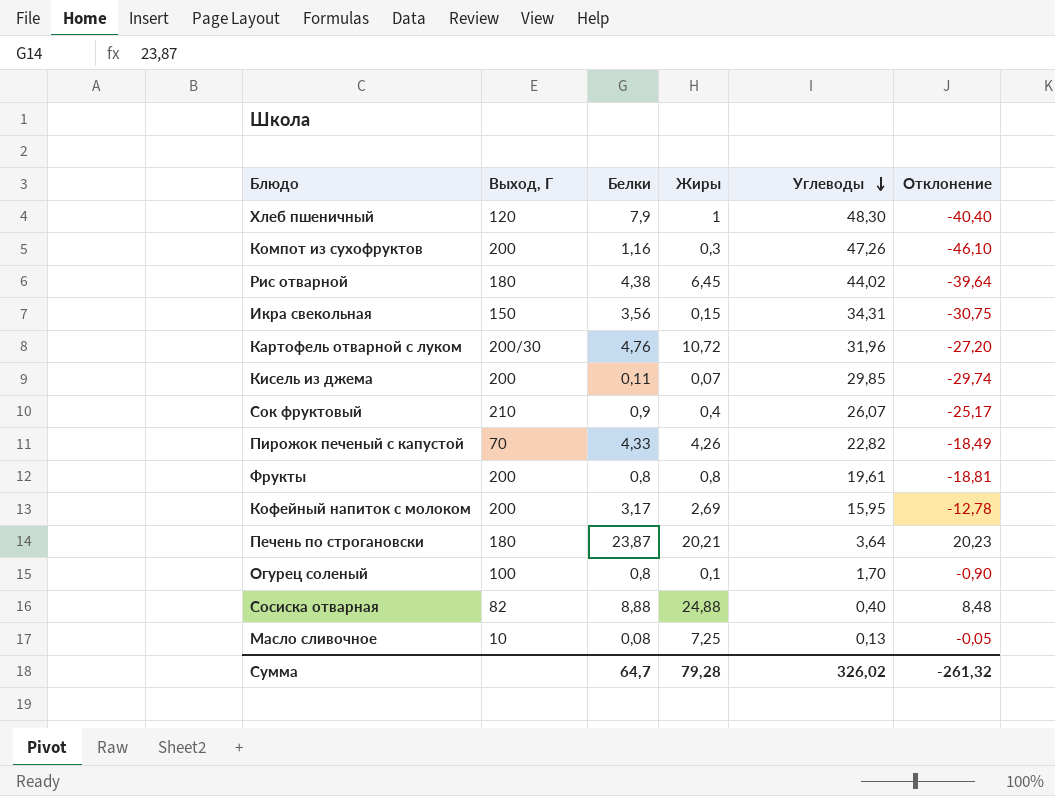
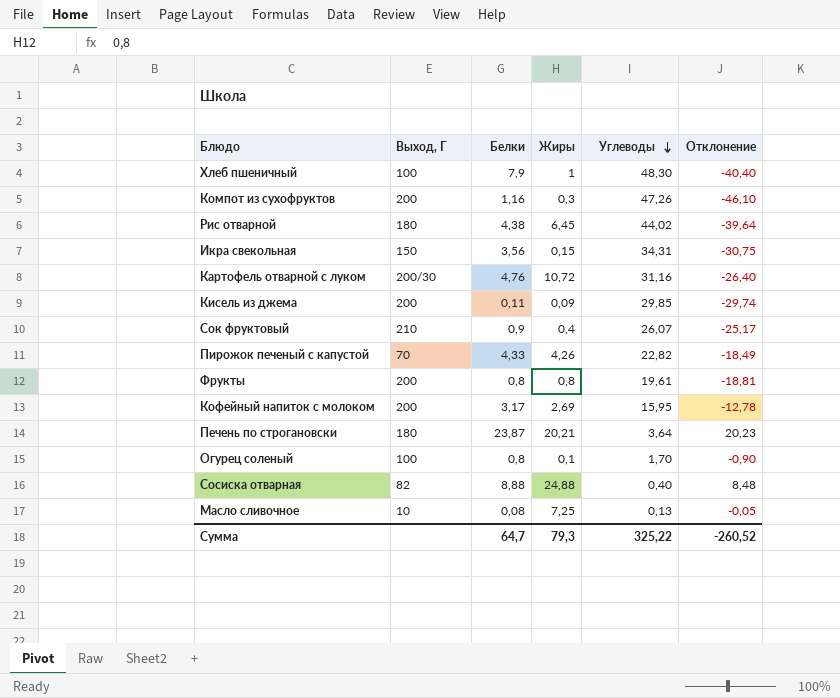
Хлеб пшеничный | Выход, Г: 120 -> 100
Картофель отварной с луком | Углеводы: 31,96 -> 31,16
Картофель отварной с луком | Отклонение: -27,20 -> -26,40
Кисель из джема | Жиры: 0,07 -> 0,09
Сумма | Жиры: 79,28 -> 79,3
Сумма | Углеводы: 326,02 -> 325,22
Сумма | Отклонение: -261,32 -> -260,52

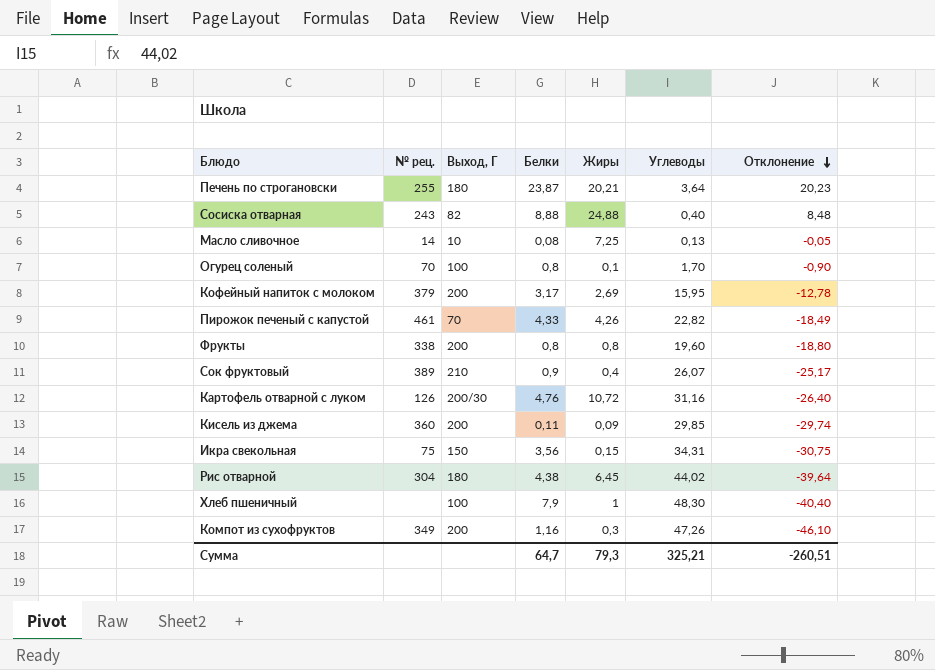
row order: Углеводы descending -> Отклонение descending
column № рец. | position: none -> 2
Фрукты | Углеводы: 19,61 -> 19,60
Фрукты | Отклонение: -18,81 -> -18,80
Сумма | Углеводы: 325,22 -> 325,21
Сумма | Отклонение: -260,52 -> -260,51

